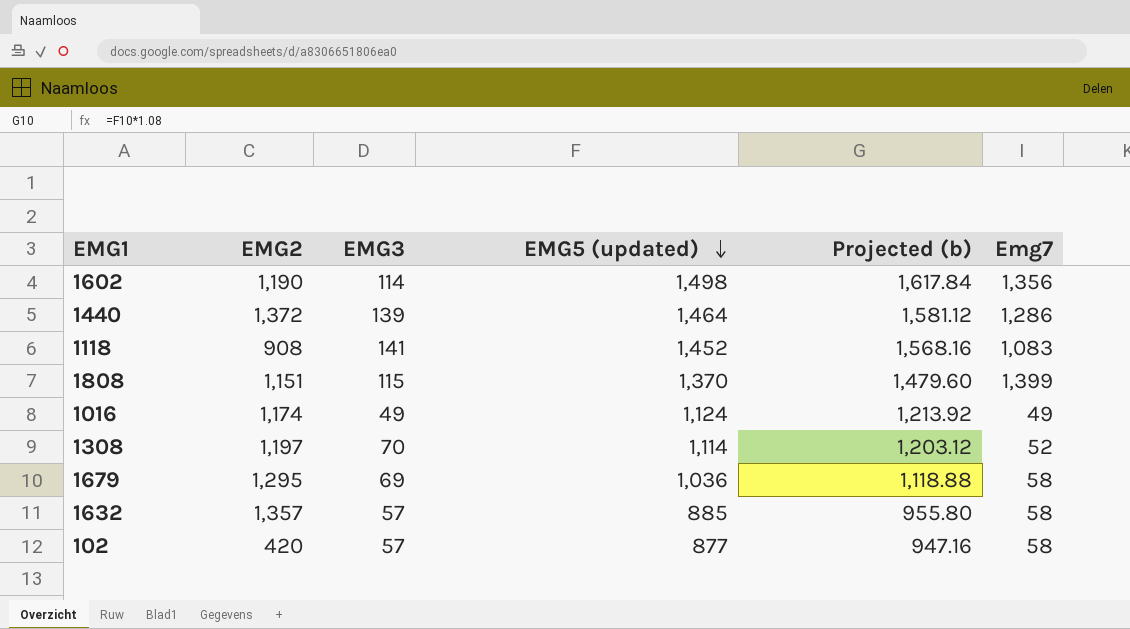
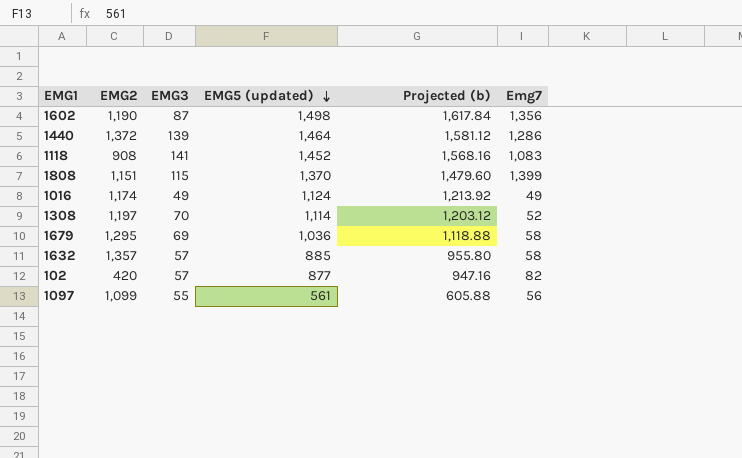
1602 | EMG3: 114 -> 87
102 | Emg7: 58 -> 82
row 1097: none -> 1,099 | 55 | 561 | 605.88 | 56

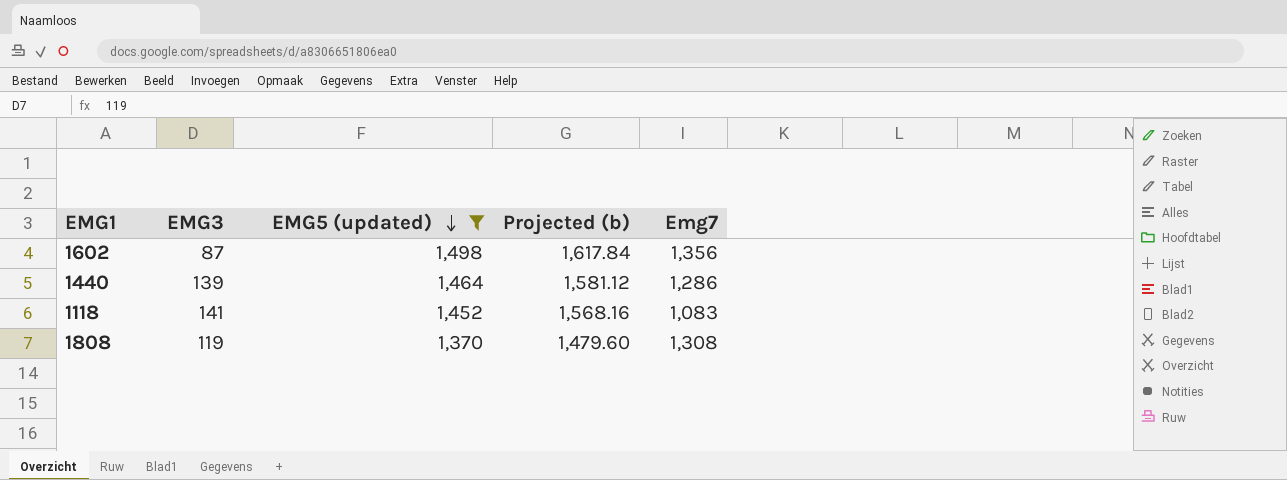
filter: none -> EMG5 (updated) >= 1,370
column EMG2 | position: 2 -> none
1808 | EMG3: 115 -> 119
1808 | Emg7: 1,399 -> 1,308

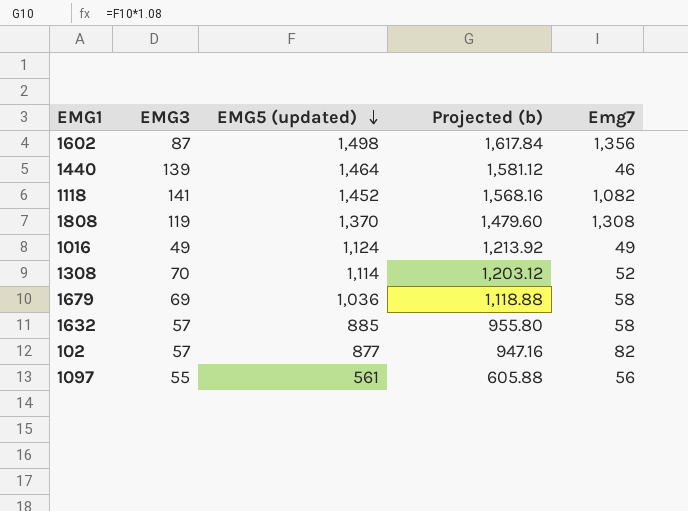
filter: EMG5 (updated) >= 1,370 -> none
1440 | Emg7: 1,286 -> 46
1118 | Emg7: 1,083 -> 1,082

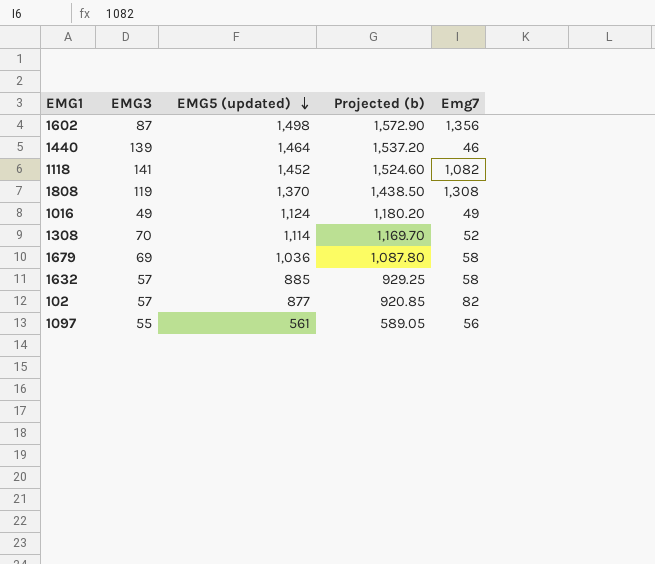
column Projected (b) | formula: [EMG5 (updated)] * 1.08 -> [EMG5 (updated)] * 1.05

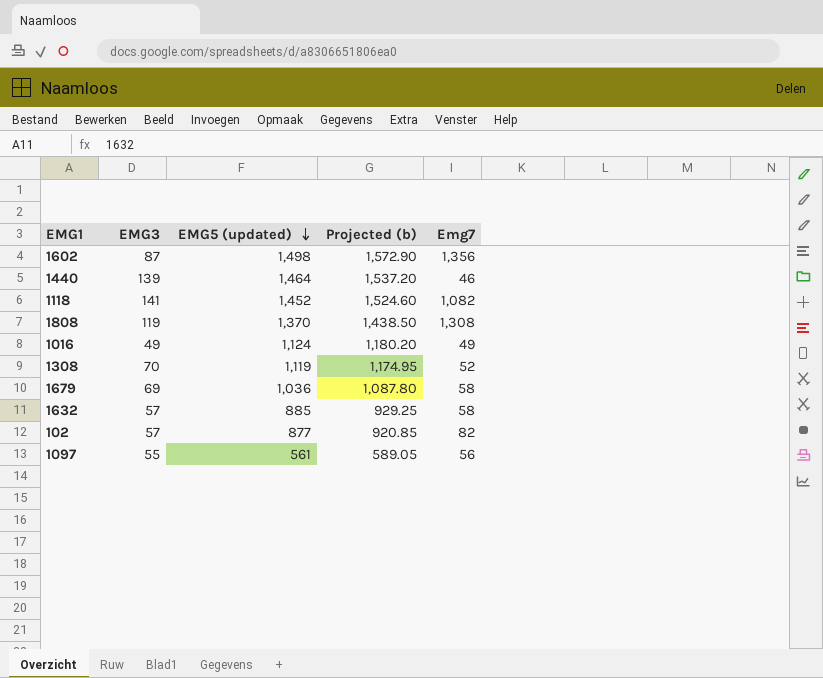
1308 | EMG5 (updated): 1,114 -> 1,119
1308 | Projected (b): 1,169.70 -> 1,174.95

